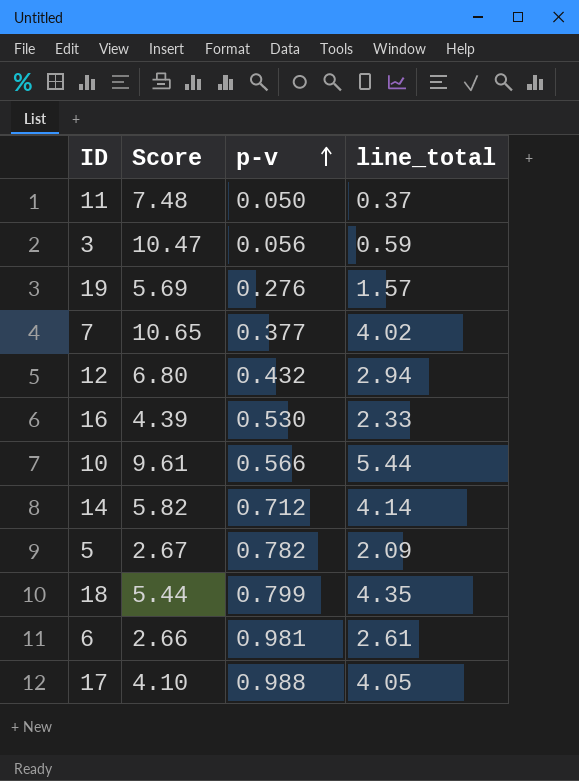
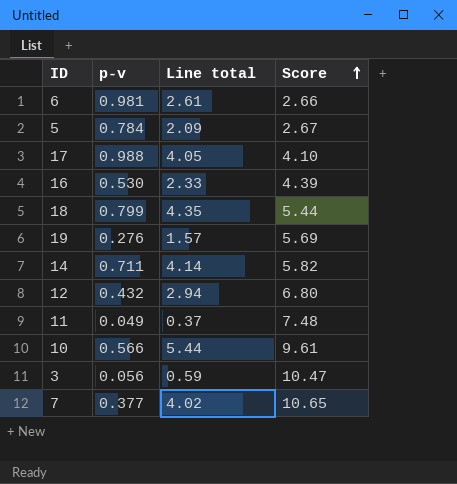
row order: p-v ascending -> Score ascending
column name: line_total -> Line total
column Score | position: 2 -> 4
5 | p-v: 0.782 -> 0.784
14 | p-v: 0.712 -> 0.711
11 | p-v: 0.050 -> 0.049

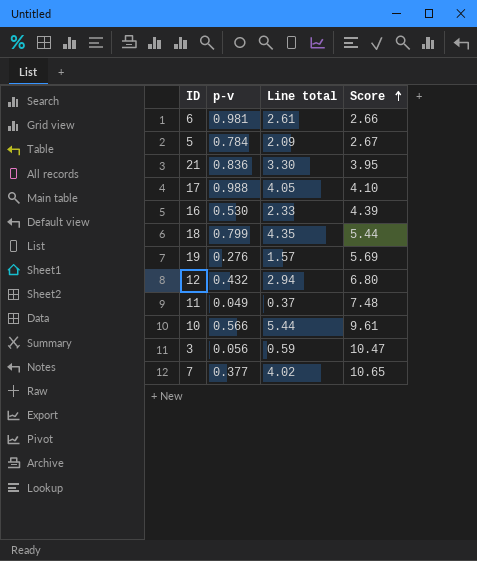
row 14: 0.711 | 4.14 | 5.82 -> none
row 21: none -> 0.836 | 3.30 | 3.95

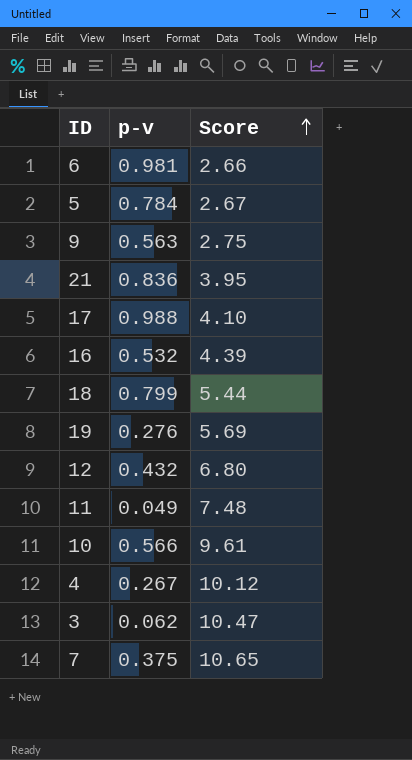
column Line total | formula: [p-v] * [Score] -> none
row 9: none -> 0.563 | 2.75
16 | p-v: 0.530 -> 0.532
row 4: none -> 0.267 | 10.12
3 | p-v: 0.056 -> 0.062
7 | p-v: 0.377 -> 0.375

